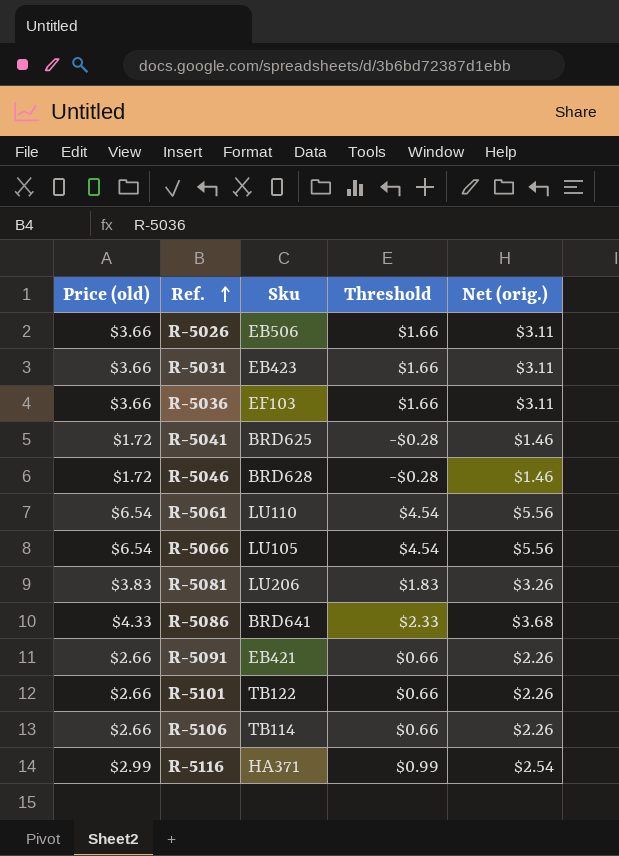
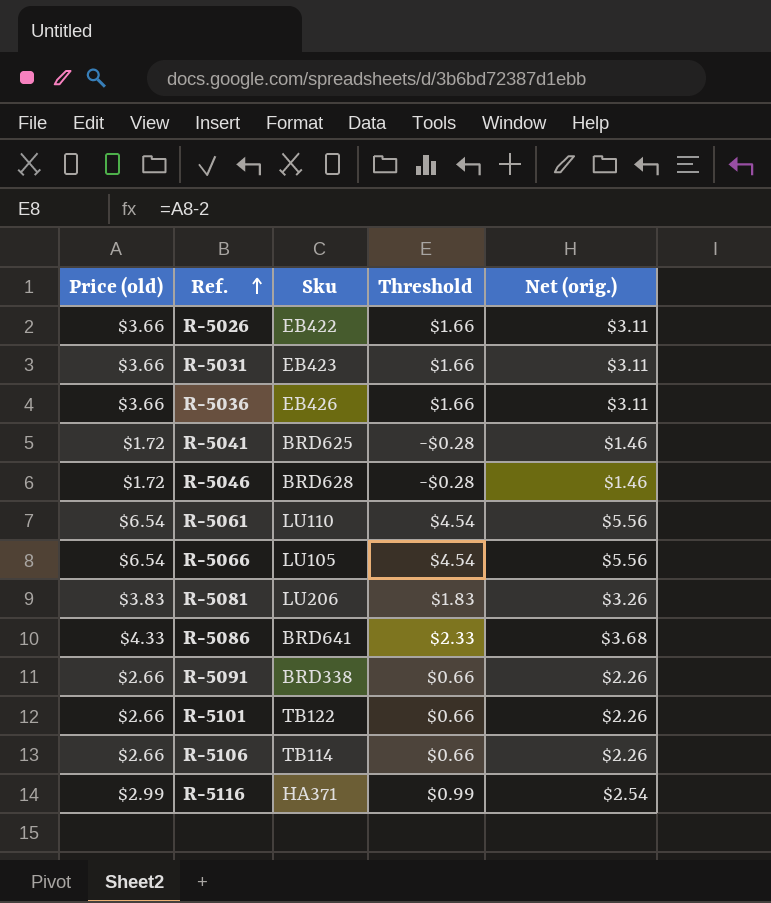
R-5026 | Sku: EB506 -> EB422
R-5036 | Sku: EF103 -> EB426
R-5091 | Sku: EB421 -> BRD338

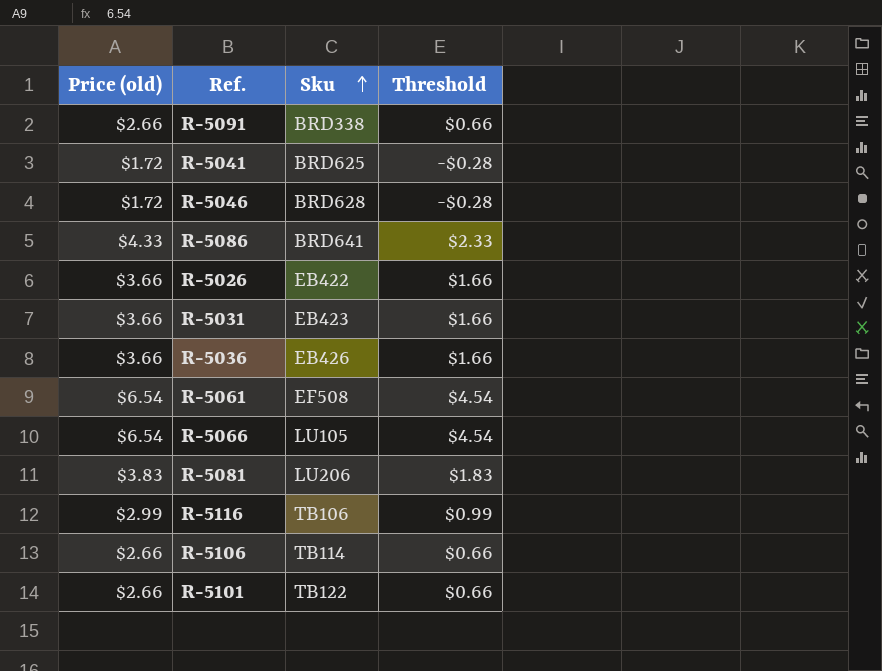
row order: Ref. ascending -> Sku ascending
column Net (orig.) | formula: [Price (old)] * 0.85 -> none
R-5061 | Sku: LU110 -> EF508
R-5116 | Sku: HA371 -> TB106

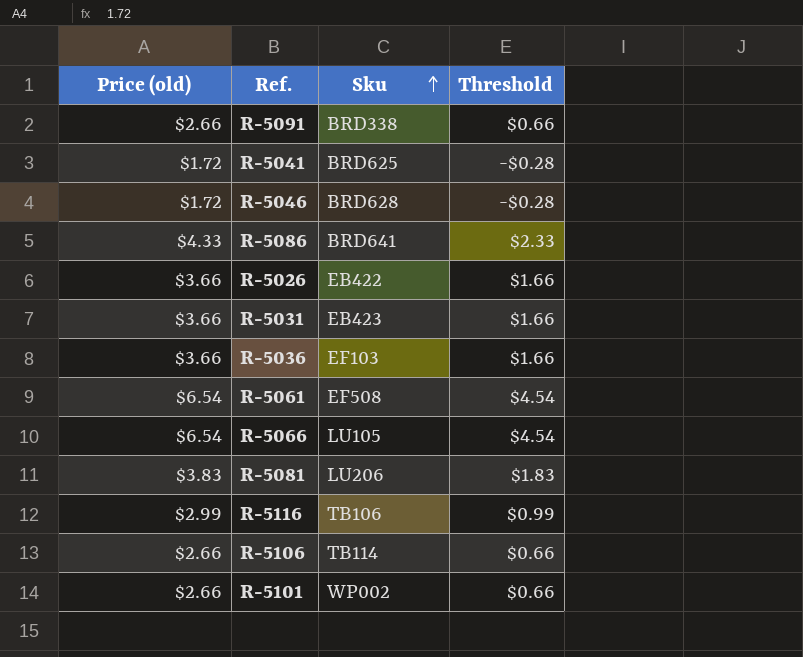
R-5036 | Sku: EB426 -> EF103
R-5101 | Sku: TB122 -> WP002

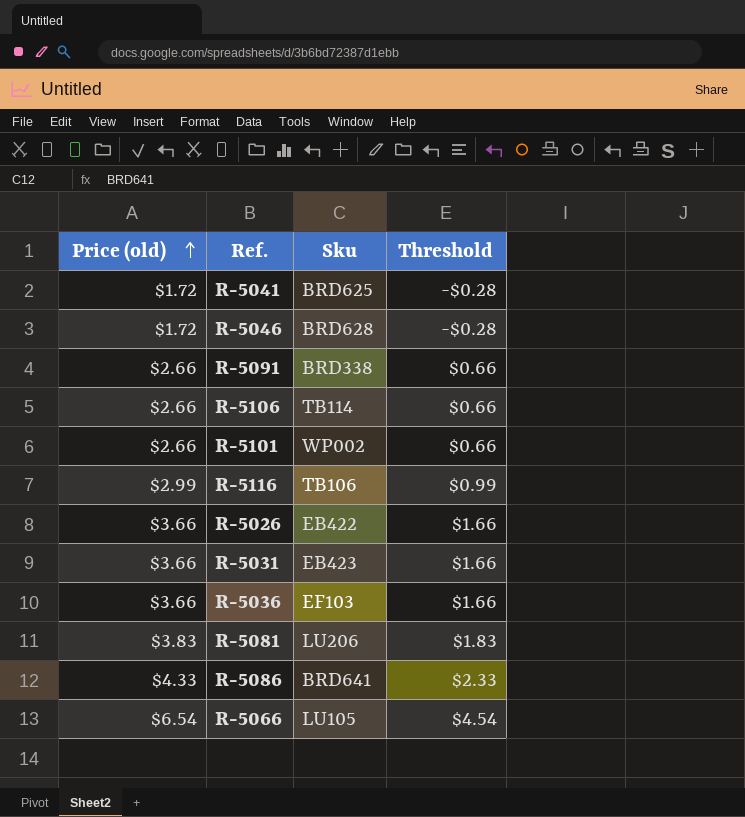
row order: Sku ascending -> Price (old) ascending
row R-5061: $6.54 | EF508 | $4.54 -> none

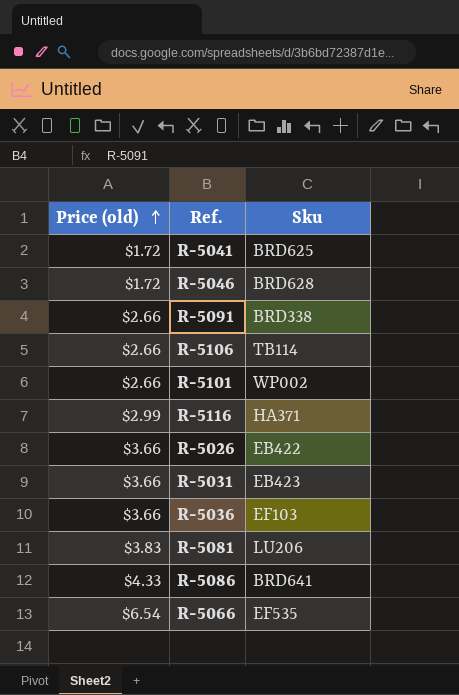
column Threshold | formula: [Price (old)] - 2 -> none
R-5116 | Sku: TB106 -> HA371
R-5066 | Sku: LU105 -> EF535

